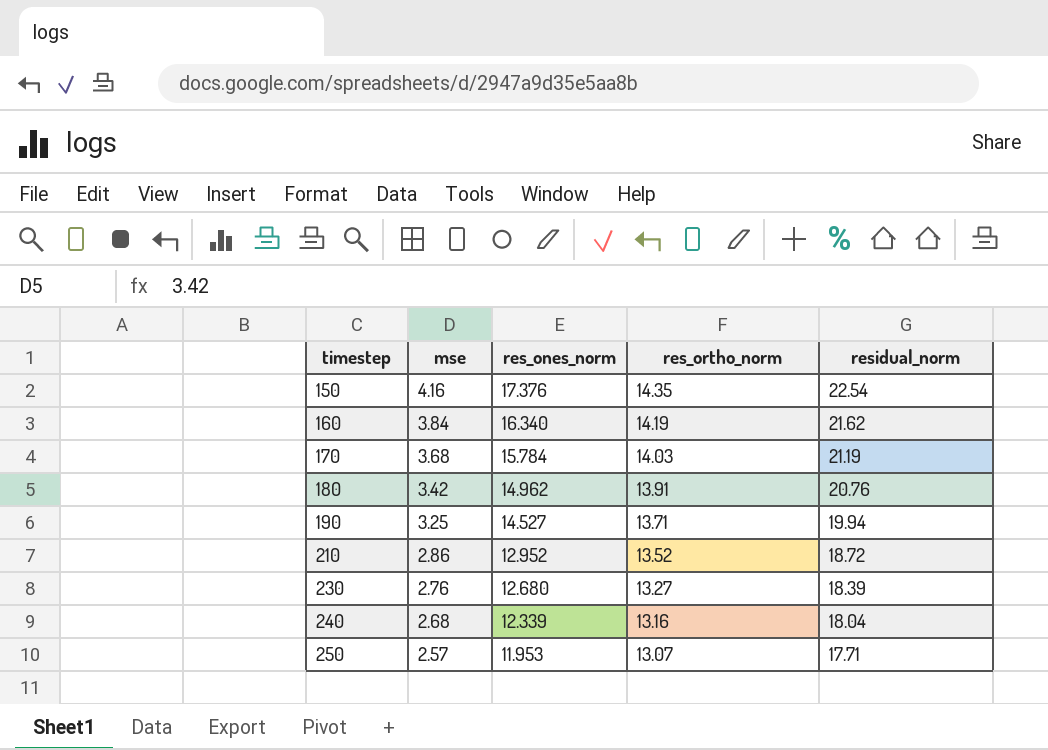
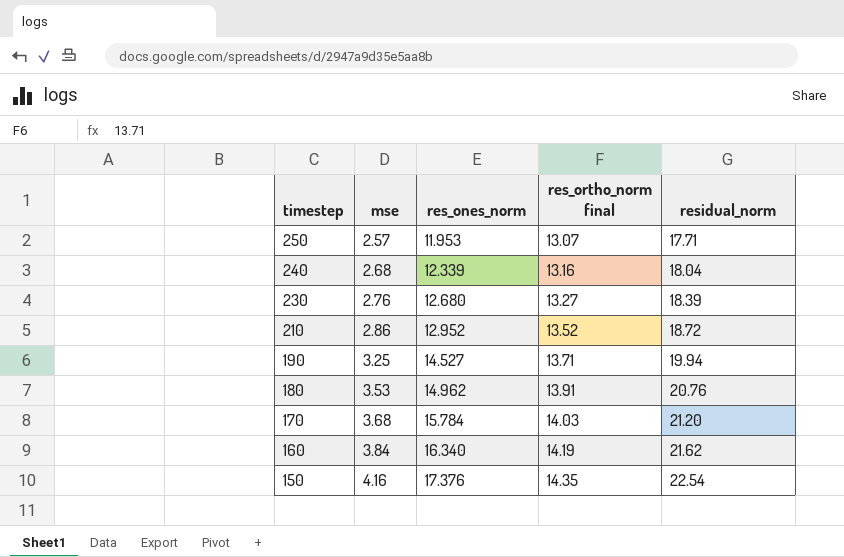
row order: timestep ascending -> timestep descending
column name: res_ortho_norm -> res_ortho_norm final
180 | mse: 3.42 -> 3.53
170 | residual_norm: 21.19 -> 21.20

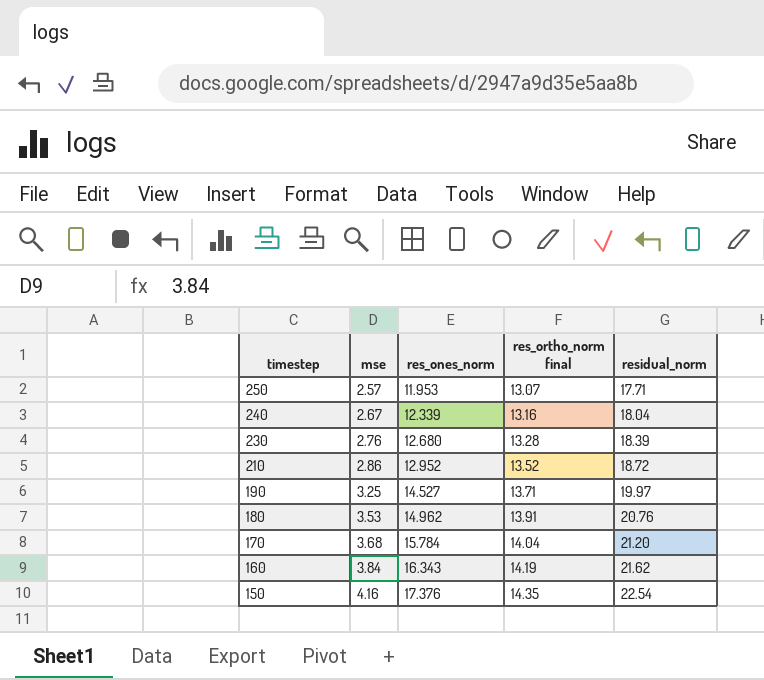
240 | mse: 2.68 -> 2.67
230 | res_ortho_norm final: 13.27 -> 13.28
190 | residual_norm: 19.94 -> 19.97
170 | res_ortho_norm final: 14.03 -> 14.04
160 | res_ones_norm: 16.340 -> 16.343

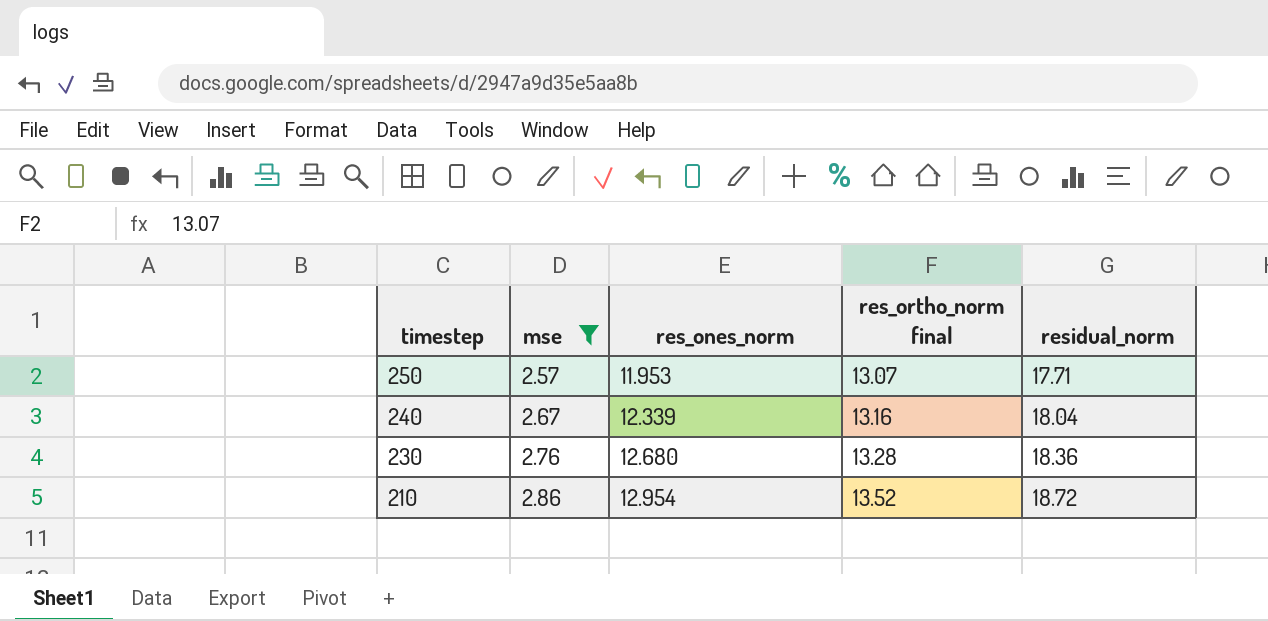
filter: none -> mse <= 2.86
230 | residual_norm: 18.39 -> 18.36
210 | res_ones_norm: 12.952 -> 12.954

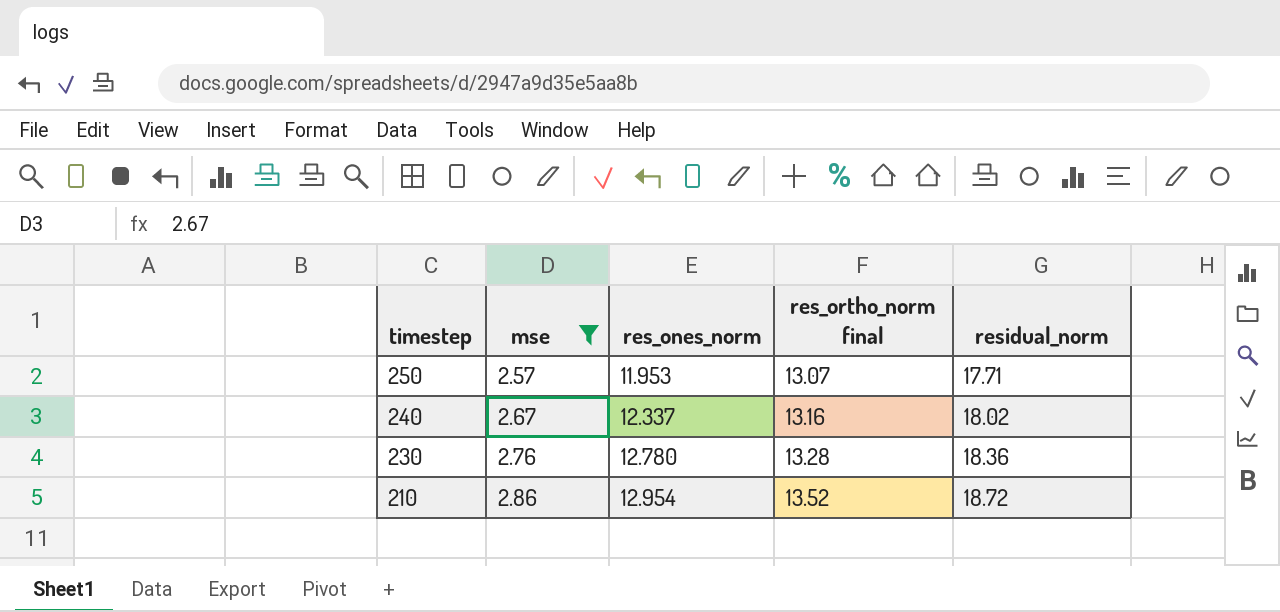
240 | res_ones_norm: 12.339 -> 12.337
240 | residual_norm: 18.04 -> 18.02
230 | res_ones_norm: 12.680 -> 12.780

